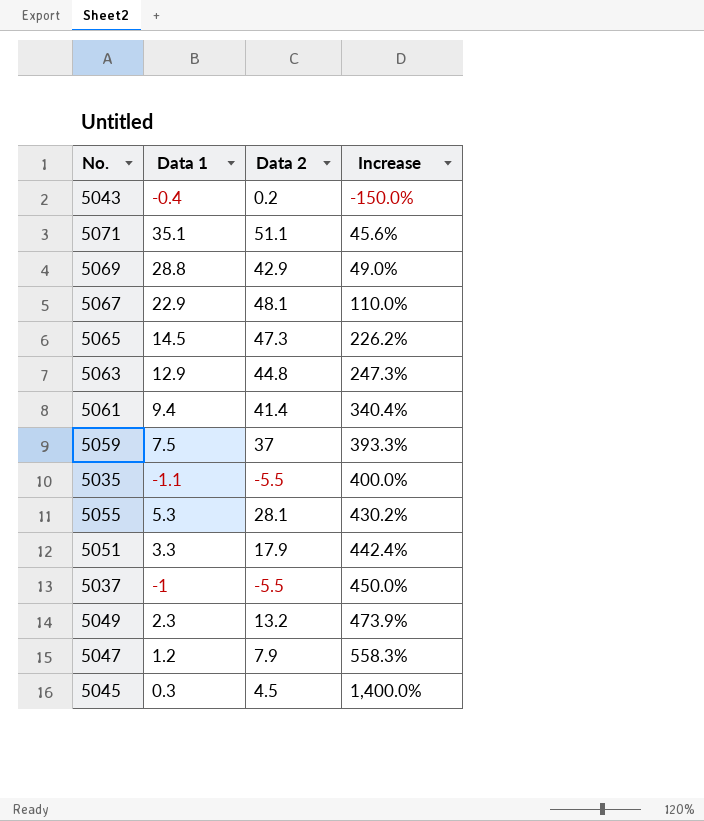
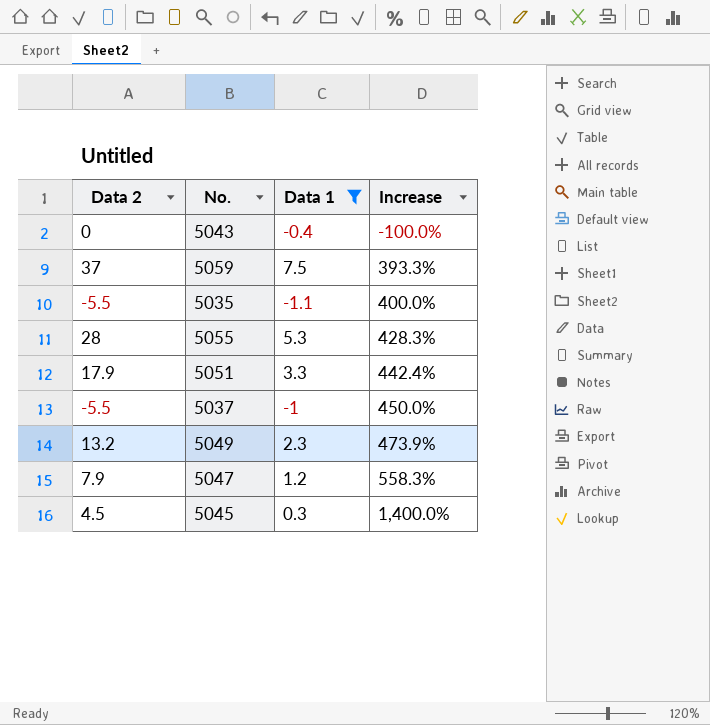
filter: none -> Data 1 <= 7.5
column Data 2 | position: 3 -> 1
5043 | Data 2: 0.2 -> 0
5043 | Increase: -150.0% -> -100.0%
5055 | Data 2: 28.1 -> 28
5055 | Increase: 430.2% -> 428.3%

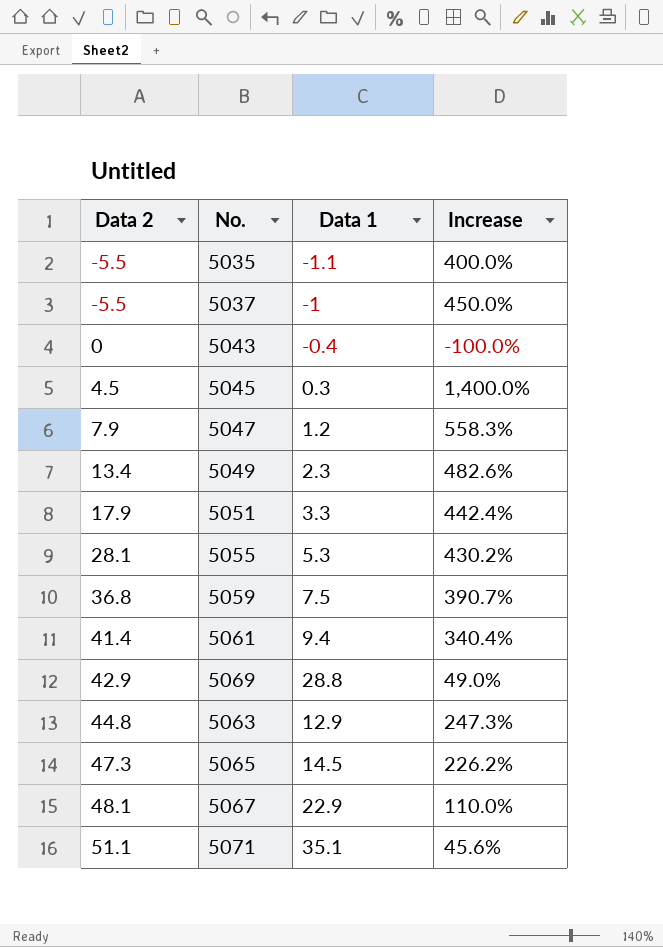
filter: Data 1 <= 7.5 -> none
row order: Increase ascending -> Data 2 ascending
5049 | Data 2: 13.2 -> 13.4
5049 | Increase: 473.9% -> 482.6%
5055 | Data 2: 28 -> 28.1
5055 | Increase: 428.3% -> 430.2%
5059 | Data 2: 37 -> 36.8
5059 | Increase: 393.3% -> 390.7%

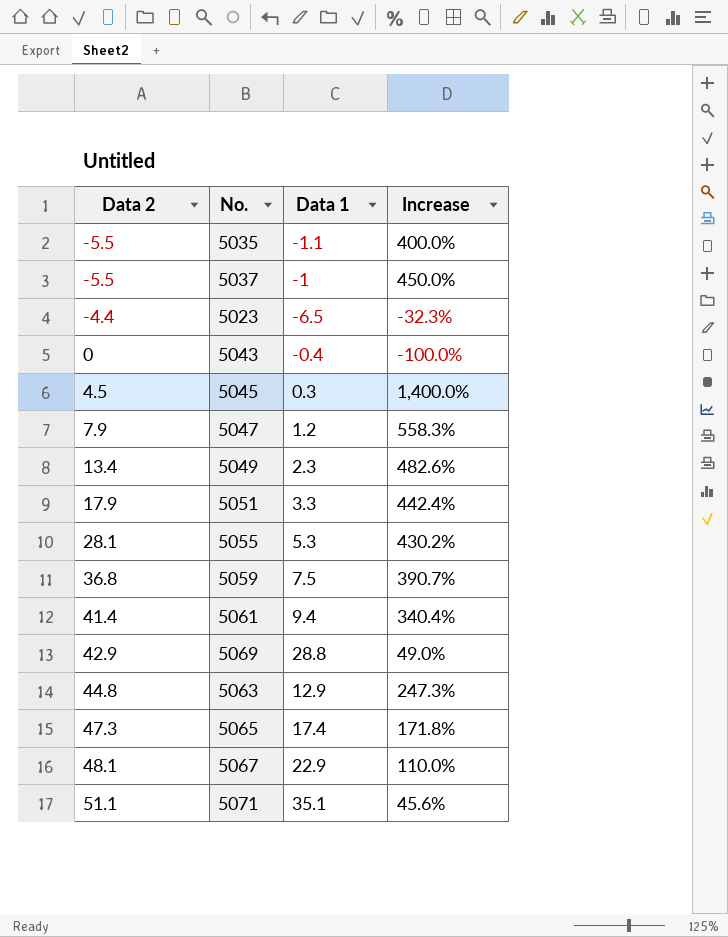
row 5023: none -> -4.4 | -6.5 | -32.3%
5065 | Data 1: 14.5 -> 17.4
5065 | Increase: 226.2% -> 171.8%

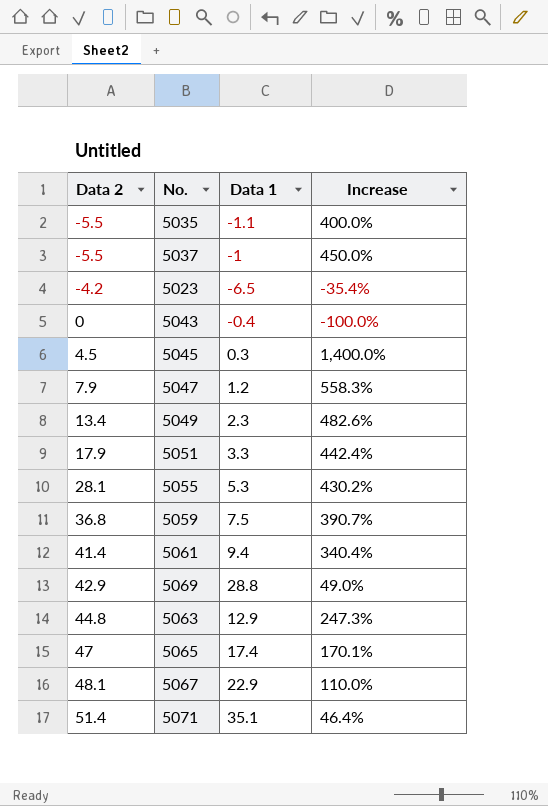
5023 | Data 2: -4.4 -> -4.2
5023 | Increase: -32.3% -> -35.4%
5065 | Data 2: 47.3 -> 47
5065 | Increase: 171.8% -> 170.1%
5071 | Data 2: 51.1 -> 51.4
5071 | Increase: 45.6% -> 46.4%

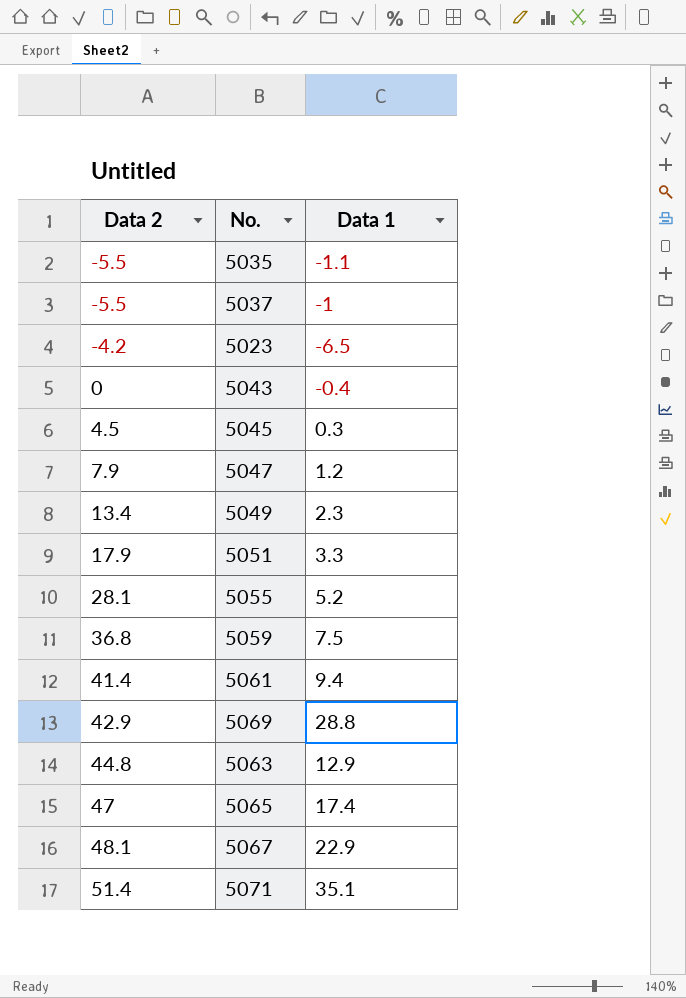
column Increase | formula: ([Data 2] - [Data 1]) / [Data 1] -> none
5055 | Data 1: 5.3 -> 5.2

